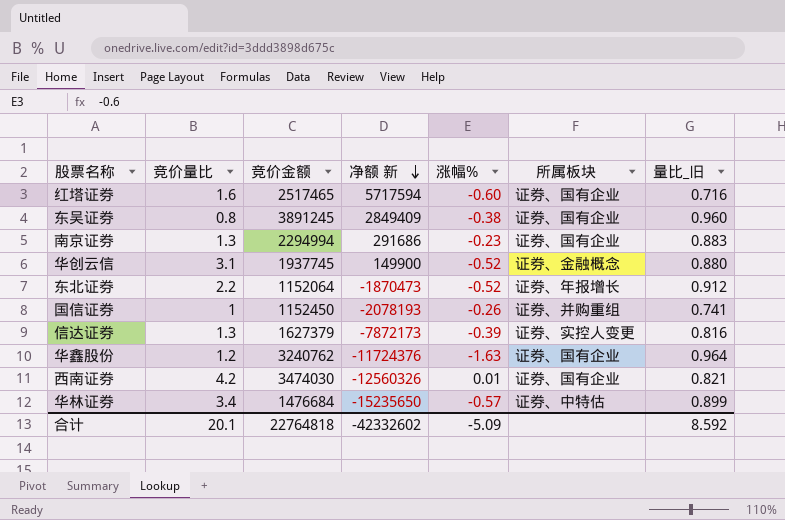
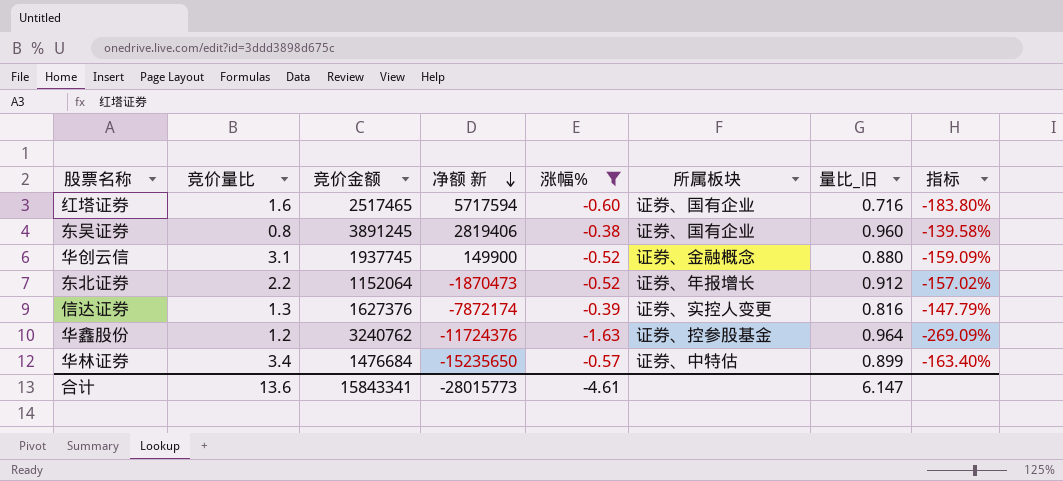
filter: none -> 涨幅% <= -0.38
column 指标 | formula: none -> ([涨幅%] - [量比_旧]) / [量比_旧]
东吴证券 | 净额 新: 2849409 -> 2819406
信达证券 | 竞价金额: 1627379 -> 1627376
信达证券 | 净额 新: -7872173 -> -7872174
华鑫股份 | 所属板块: 证券、国有企业 -> 证券、控参股基金
合计 | 竞价量比: 20.1 -> 13.6
合计 | 竞价金额: 22764818 -> 15843341
合计 | 净额 新: -42332602 -> -28015773
合计 | 涨幅%: -5.09 -> -4.61
合计 | 量比_旧: 8.592 -> 6.147

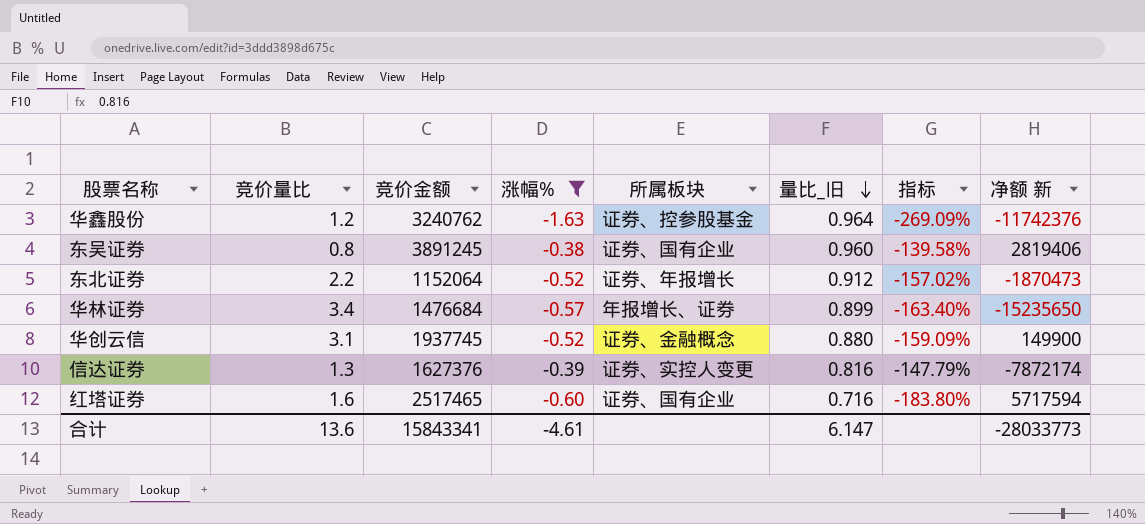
row order: 净额 新 descending -> 量比_旧 descending
column 净额 新 | position: 4 -> 8
华鑫股份 | 净额 新: -11724376 -> -11742376
华林证券 | 所属板块: 证券、中特估 -> 年报增长、证券
合计 | 净额 新: -28015773 -> -28033773

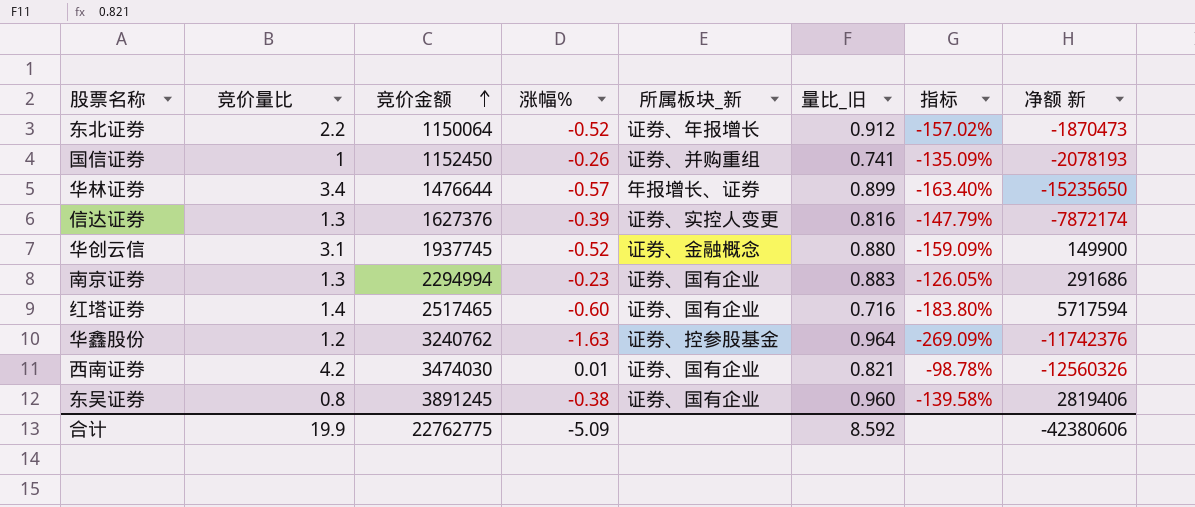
filter: 涨幅% <= -0.38 -> none
row order: 量比_旧 descending -> 竞价金额 ascending
column name: 所属板块 -> 所属板块_新
东北证券 | 竞价金额: 1152064 -> 1150064
华林证券 | 竞价金额: 1476684 -> 1476644
红塔证券 | 竞价量比: 1.6 -> 1.4
合计 | 竞价量比: 13.6 -> 19.9
合计 | 竞价金额: 15843341 -> 22762775
合计 | 涨幅%: -4.61 -> -5.09
合计 | 量比_旧: 6.147 -> 8.592
合计 | 净额 新: -28033773 -> -42380606

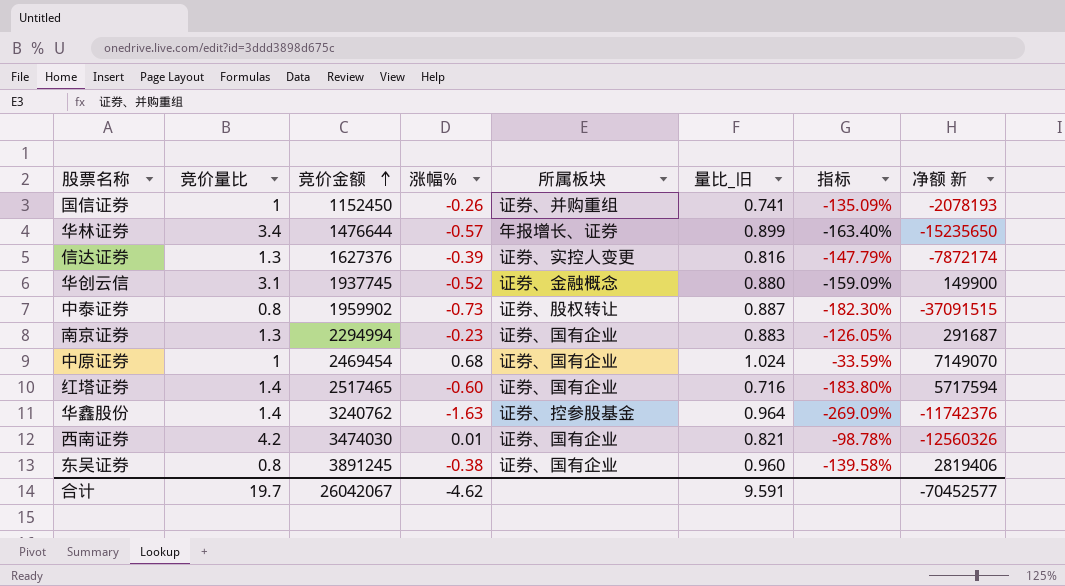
column name: 所属板块_新 -> 所属板块
row 东北证券: 2.2 | 1150064 | -0.52 | 证券、年报增长 | 0.912 | -157.02% | -1870473 -> none
row 中泰证券: none -> 0.8 | 1959902 | -0.73 | 证券、股权转让 | 0.887 | -182.30% | -37091515
南京证券 | 净额 新: 291686 -> 291687
row 中原证券: none -> 1 | 2469454 | 0.68 | 证券、国有企业 | 1.024 | -33.59% | 7149070
华鑫股份 | 竞价量比: 1.2 -> 1.4
合计 | 竞价量比: 19.9 -> 19.7
合计 | 竞价金额: 22762775 -> 26042067
合计 | 涨幅%: -5.09 -> -4.62
合计 | 量比_旧: 8.592 -> 9.591
合计 | 净额 新: -42380606 -> -70452577

